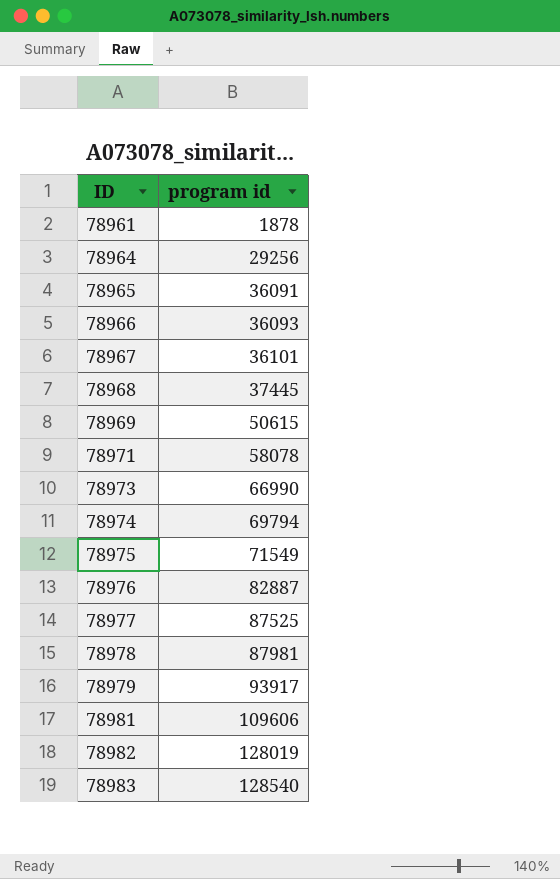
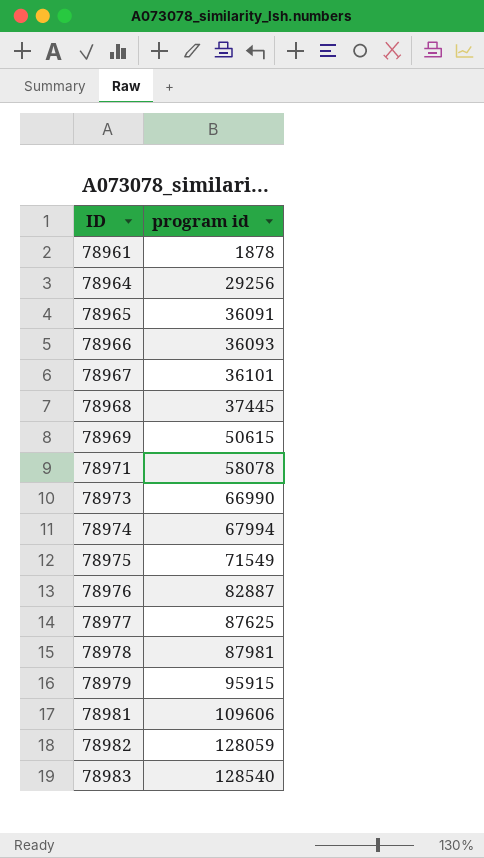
78974 | program id: 69794 -> 67994
78977 | program id: 87525 -> 87625
78979 | program id: 93917 -> 95915
78982 | program id: 128019 -> 128059

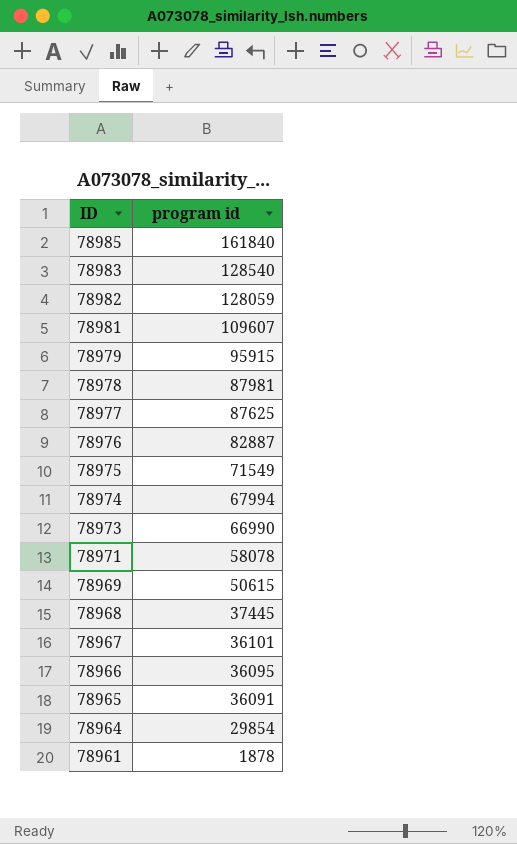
row order: ID ascending -> ID descending
row 78985: none -> 161840
78981 | program id: 109606 -> 109607
78966 | program id: 36093 -> 36095
78964 | program id: 29256 -> 29854

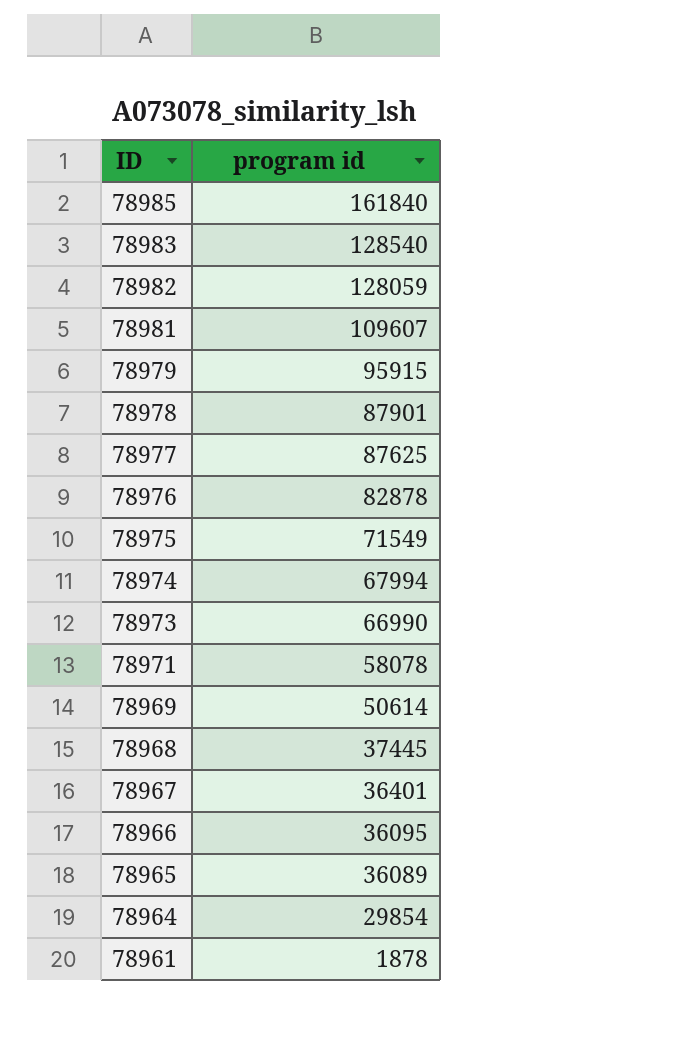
78978 | program id: 87981 -> 87901
78976 | program id: 82887 -> 82878
78969 | program id: 50615 -> 50614
78967 | program id: 36101 -> 36401
78965 | program id: 36091 -> 36089

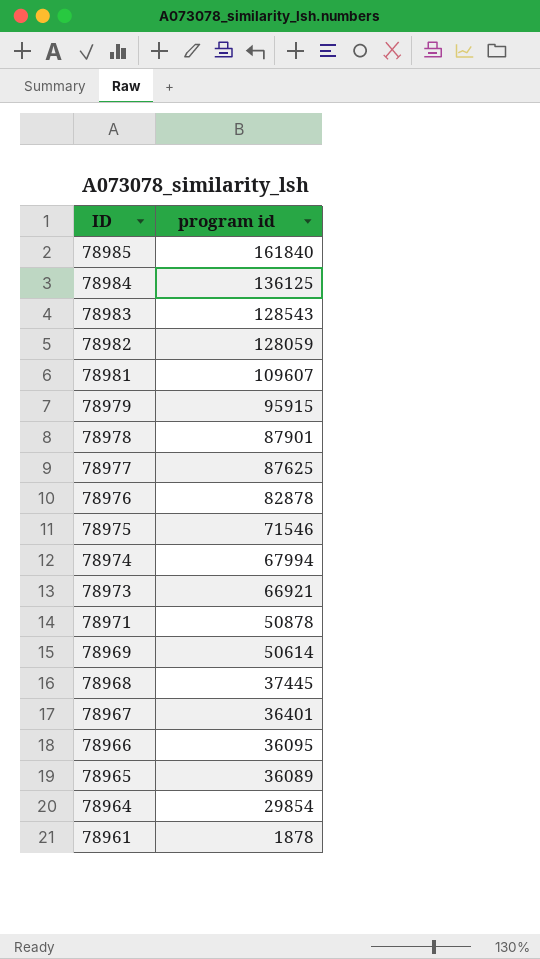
row 78984: none -> 136125
78983 | program id: 128540 -> 128543
78975 | program id: 71549 -> 71546
78973 | program id: 66990 -> 66921
78971 | program id: 58078 -> 50878

